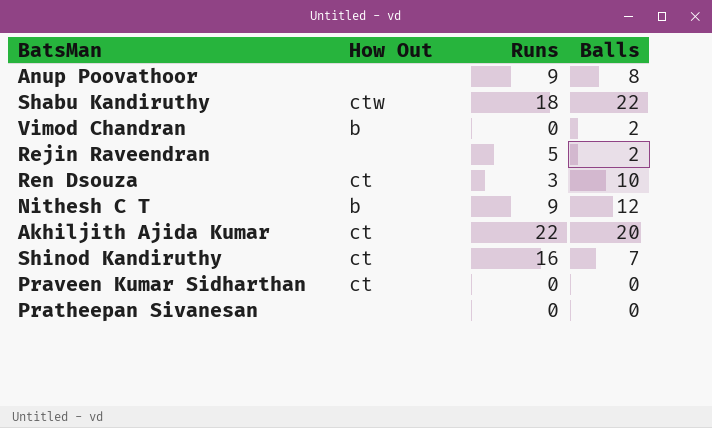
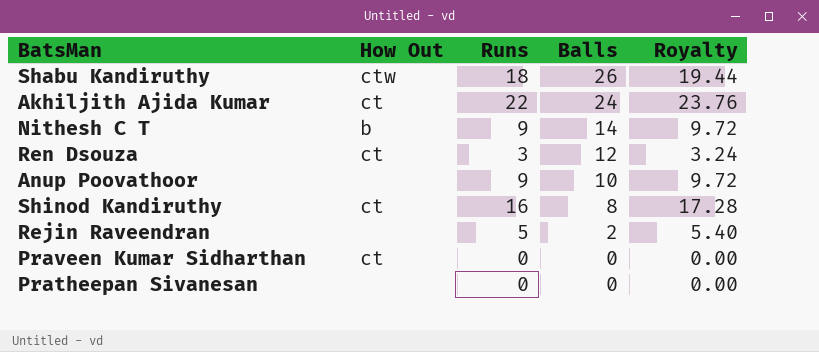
row order: none -> Balls descending
column Royalty | formula: none -> [Runs] * 1.08
row Vimod Chandran: b | 0 | 2 -> none
Shabu Kandiruthy | Balls: 22 -> 26
Akhiljith Ajida Kumar | Balls: 20 -> 24
Nithesh C T | Balls: 12 -> 14
Ren Dsouza | Balls: 10 -> 12
Anup Poovathoor | Balls: 8 -> 10
Shinod Kandiruthy | Balls: 7 -> 8

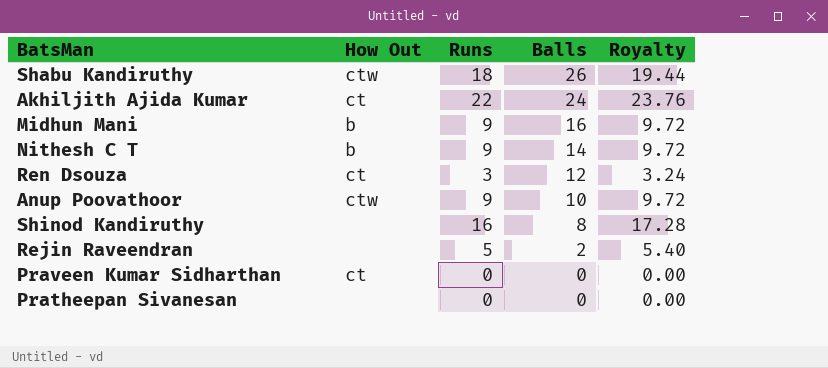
row Midhun Mani: none -> b | 9 | 16 | 9.72
Anup Poovathoor | How Out: none -> ctw
Shinod Kandiruthy | How Out: ct -> none

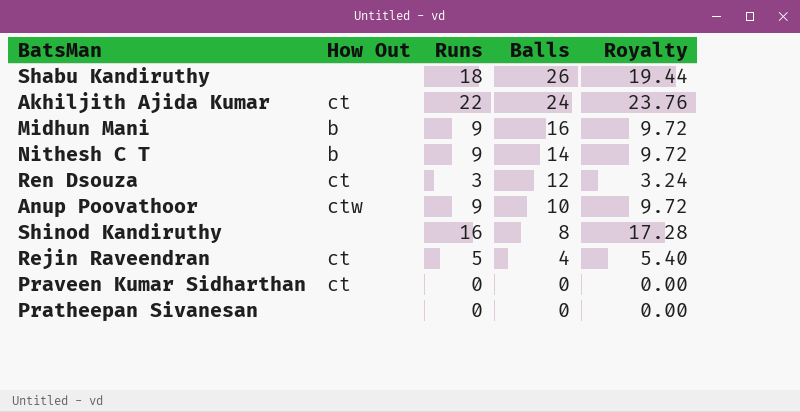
Shabu Kandiruthy | How Out: ctw -> none
Rejin Raveendran | How Out: none -> ct
Rejin Raveendran | Balls: 2 -> 4

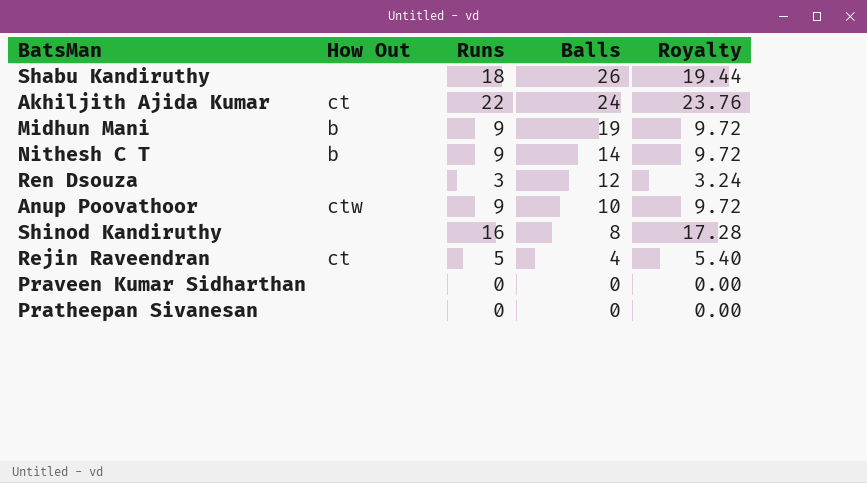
Midhun Mani | Balls: 16 -> 19
Ren Dsouza | How Out: ct -> none
Praveen Kumar Sidharthan | How Out: ct -> none

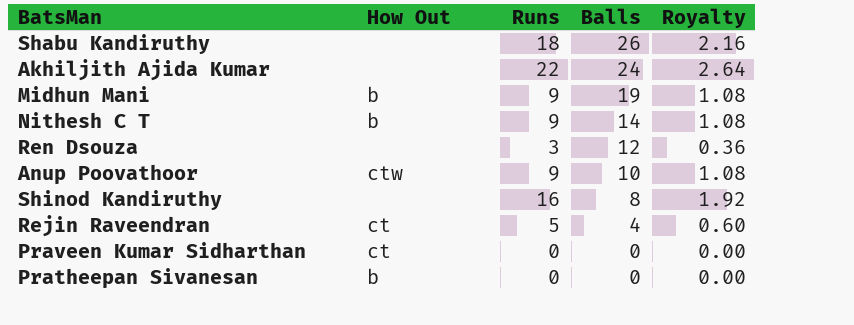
column Royalty | formula: [Runs] * 1.08 -> [Runs] * 0.12
Akhiljith Ajida Kumar | How Out: ct -> none
Praveen Kumar Sidharthan | How Out: none -> ct
Pratheepan Sivanesan | How Out: none -> b

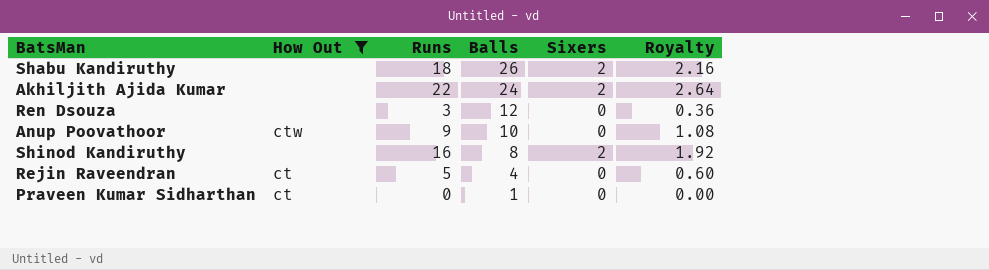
filter: none -> How Out != b
column Sixers | position: none -> 5
Praveen Kumar Sidharthan | Balls: 0 -> 1

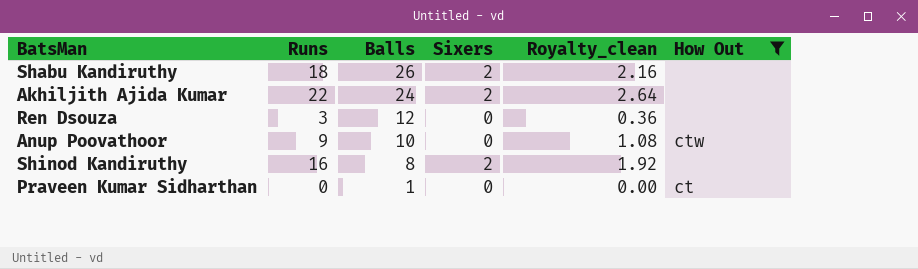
column name: Royalty -> Royalty_clean
column How Out | position: 2 -> 6
row Rejin Raveendran: ct | 5 | 4 | 0 | 0.60 -> none

